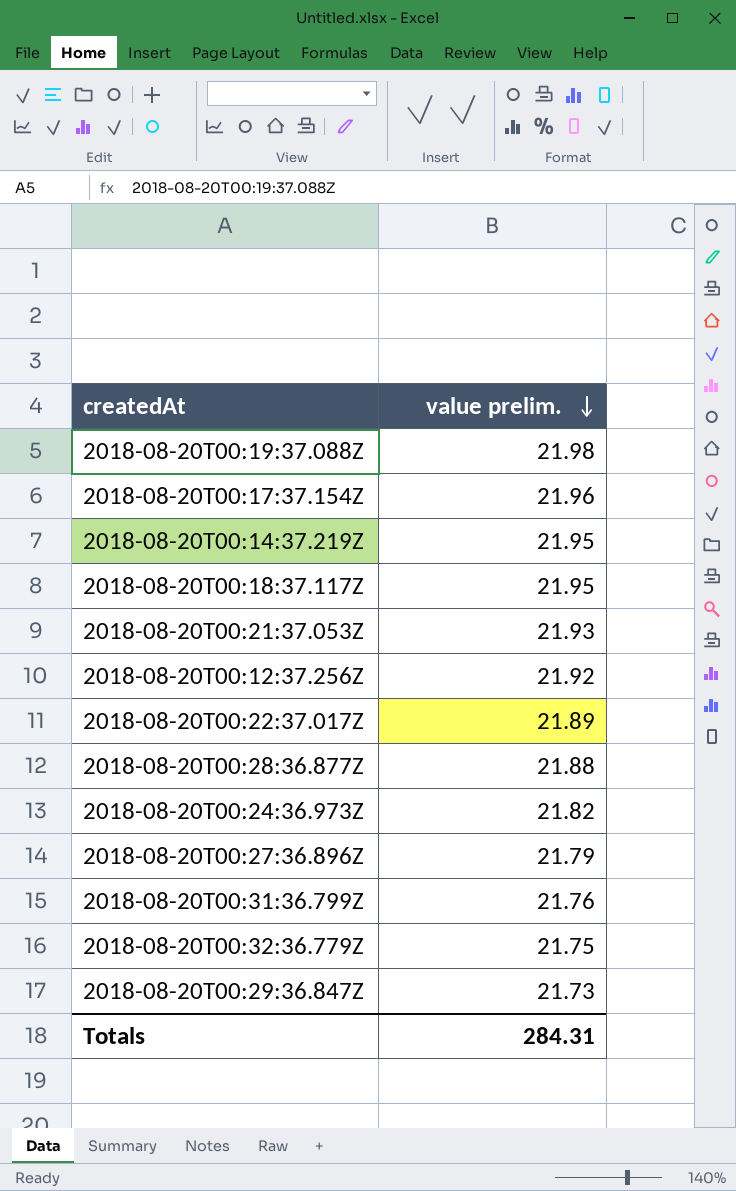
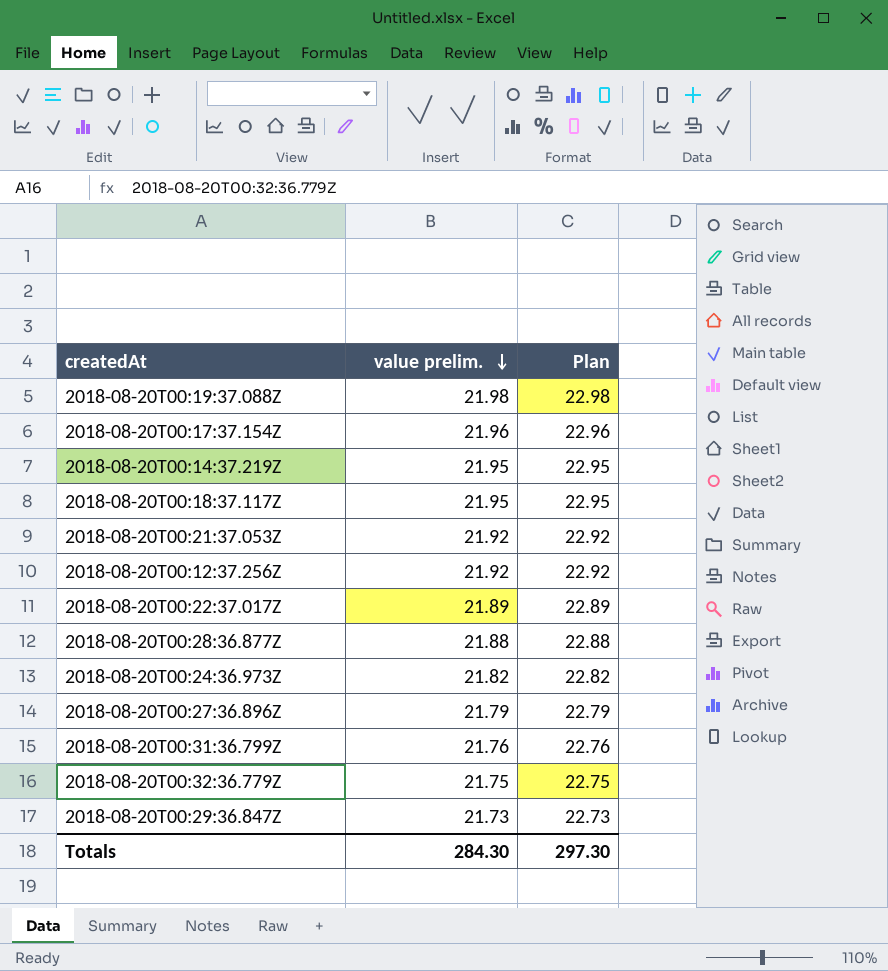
column Plan | formula: none -> [value prelim.] + 1
2018-08-20T00:21:37.053Z | value prelim.: 21.93 -> 21.92
Totals | value prelim.: 284.31 -> 284.30

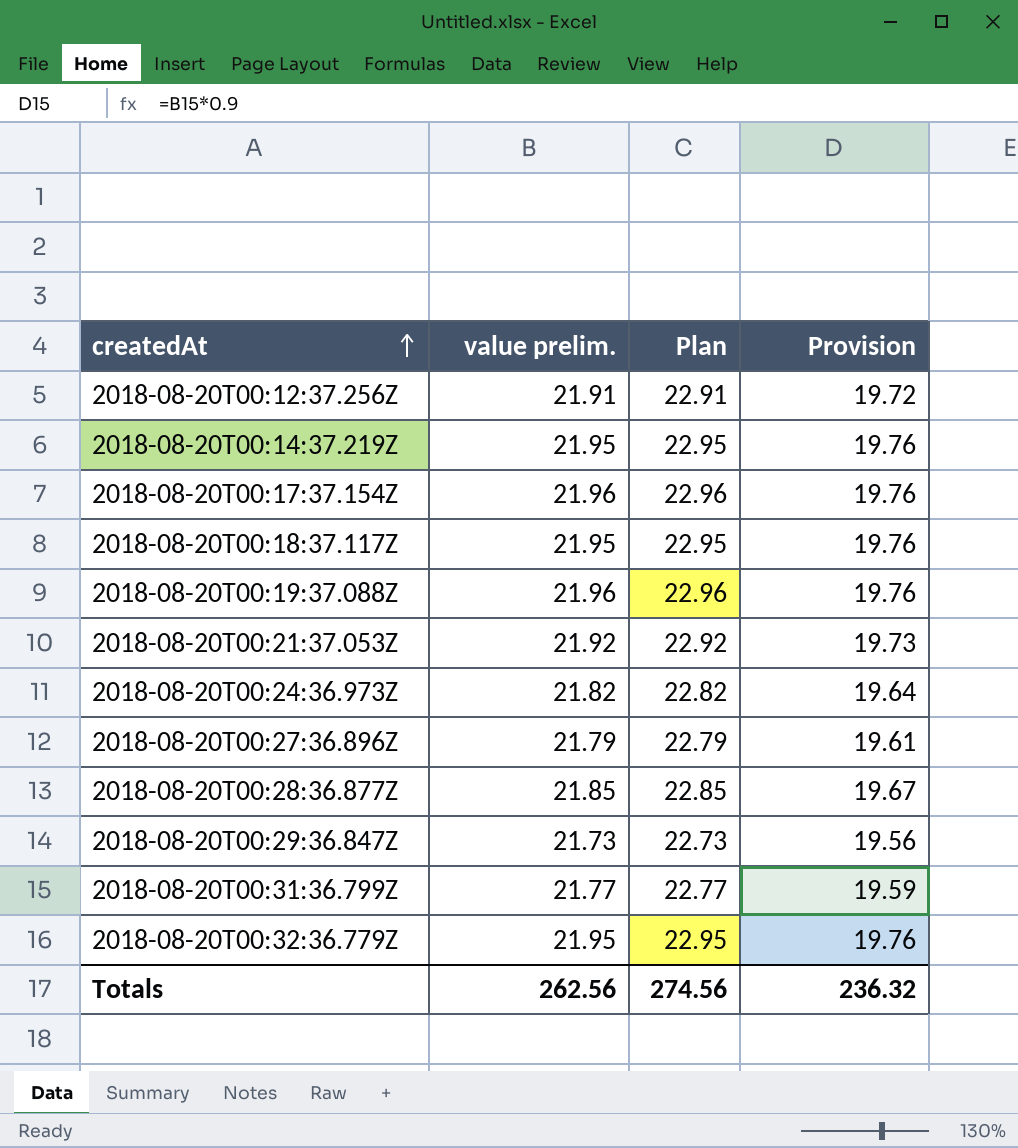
row order: value prelim. descending -> createdAt ascending
column Provision | formula: none -> [value prelim.] * 0.9
row 2018-08-20T00:22:37.017Z: 21.89 | 22.89 -> none
2018-08-20T00:12:37.256Z | value prelim.: 21.92 -> 21.91
2018-08-20T00:12:37.256Z | Plan: 22.92 -> 22.91
2018-08-20T00:19:37.088Z | value prelim.: 21.98 -> 21.96
2018-08-20T00:19:37.088Z | Plan: 22.98 -> 22.96
2018-08-20T00:28:36.877Z | value prelim.: 21.88 -> 21.85
2018-08-20T00:28:36.877Z | Plan: 22.88 -> 22.85
2018-08-20T00:31:36.799Z | value prelim.: 21.76 -> 21.77
2018-08-20T00:31:36.799Z | Plan: 22.76 -> 22.77
2018-08-20T00:32:36.779Z | value prelim.: 21.75 -> 21.95
2018-08-20T00:32:36.779Z | Plan: 22.75 -> 22.95
Totals | value prelim.: 284.30 -> 262.56
Totals | Plan: 297.30 -> 274.56

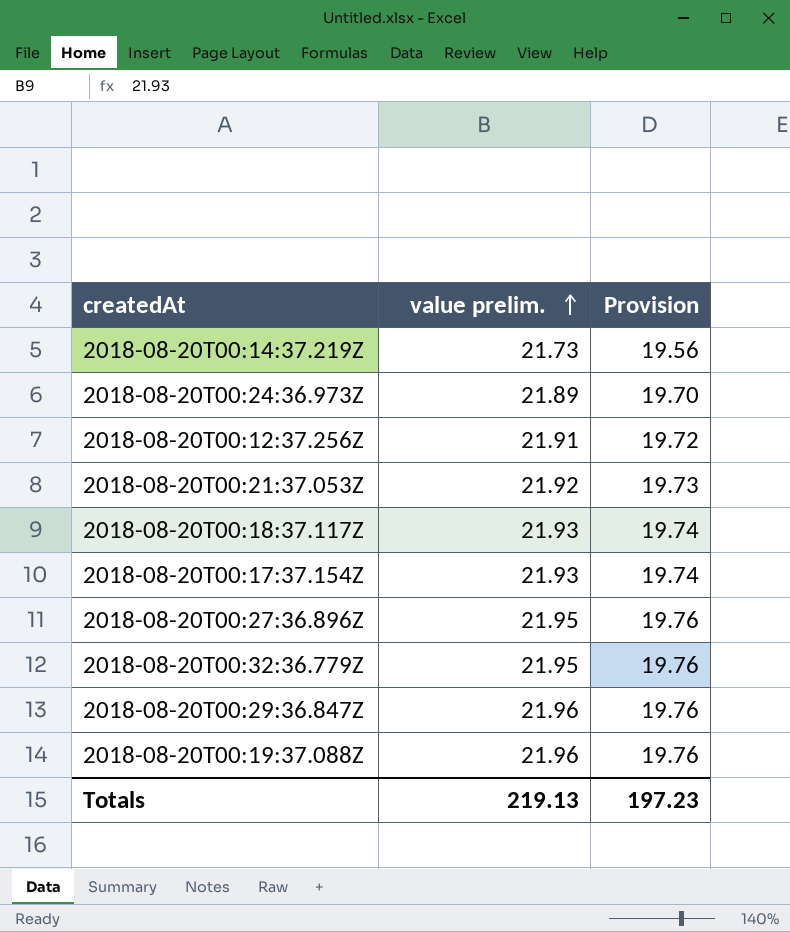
row order: createdAt ascending -> value prelim. ascending
column Plan | formula: [value prelim.] + 1 -> none
row 2018-08-20T00:28:36.877Z: 21.85 | 22.85 | 19.67 -> none
row 2018-08-20T00:31:36.799Z: 21.77 | 22.77 | 19.59 -> none
2018-08-20T00:14:37.219Z | value prelim.: 21.95 -> 21.73
2018-08-20T00:14:37.219Z | Provision: 19.76 -> 19.56
2018-08-20T00:24:36.973Z | value prelim.: 21.82 -> 21.89
2018-08-20T00:24:36.973Z | Provision: 19.64 -> 19.70
2018-08-20T00:18:37.117Z | value prelim.: 21.95 -> 21.93
2018-08-20T00:18:37.117Z | Provision: 19.76 -> 19.74
2018-08-20T00:17:37.154Z | value prelim.: 21.96 -> 21.93
2018-08-20T00:17:37.154Z | Provision: 19.76 -> 19.74
2018-08-20T00:27:36.896Z | value prelim.: 21.79 -> 21.95
2018-08-20T00:27:36.896Z | Provision: 19.61 -> 19.76
2018-08-20T00:29:36.847Z | value prelim.: 21.73 -> 21.96
2018-08-20T00:29:36.847Z | Provision: 19.56 -> 19.76
Totals | value prelim.: 262.56 -> 219.13
Totals | Provision: 236.32 -> 197.23

